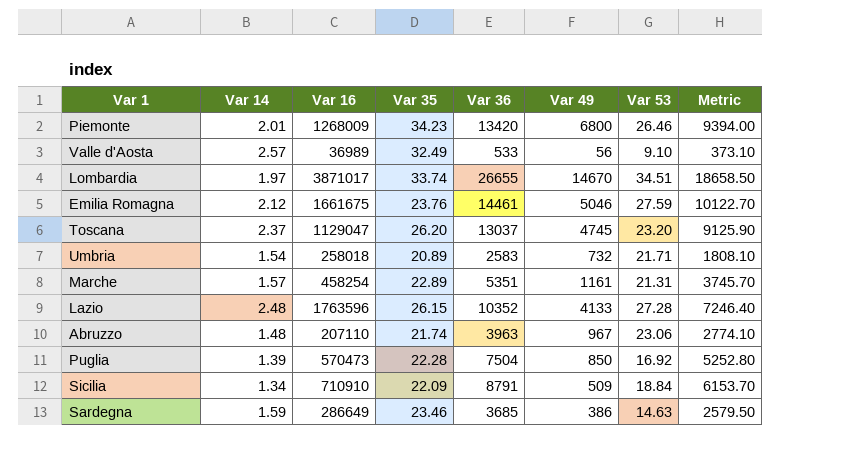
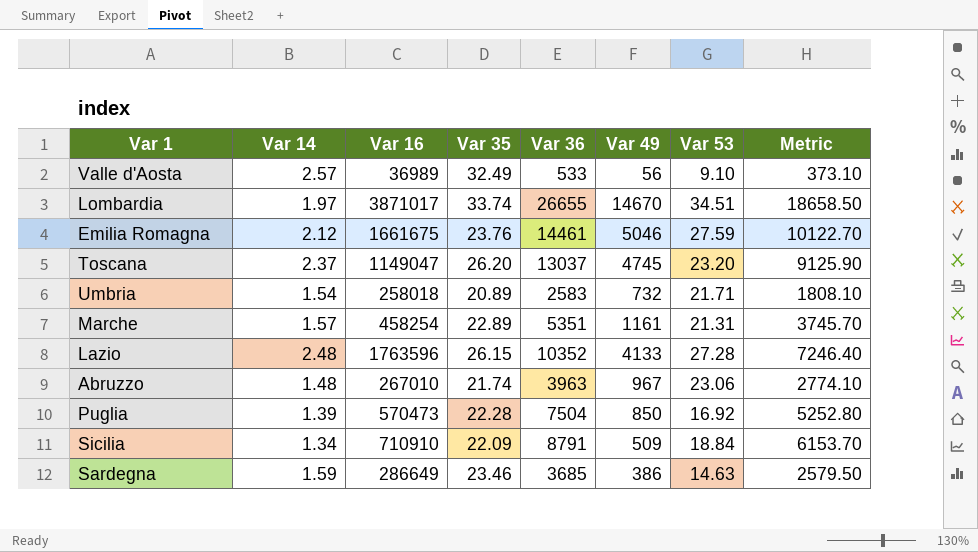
row Piemonte: 2.01 | 1268009 | 34.23 | 13420 | 6800 | 26.46 | 9394.00 -> none
Toscana | Var 16: 1129047 -> 1149047
Abruzzo | Var 16: 207110 -> 267010

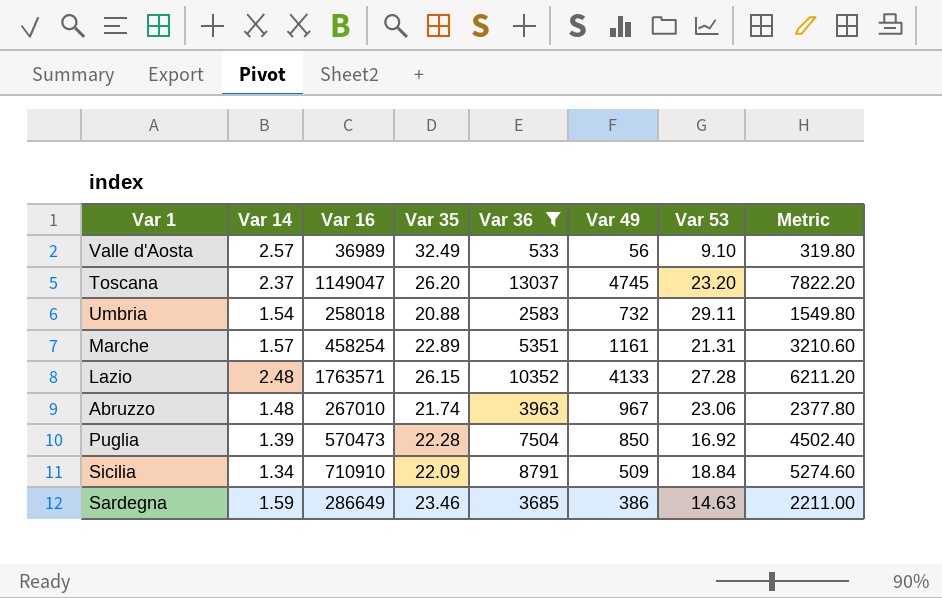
filter: none -> Var 36 <= 13037
column Metric | formula: [Var 36] * 0.7 -> [Var 36] * 0.6
Umbria | Var 35: 20.89 -> 20.88
Umbria | Var 53: 21.71 -> 29.11
Lazio | Var 16: 1763596 -> 1763571

